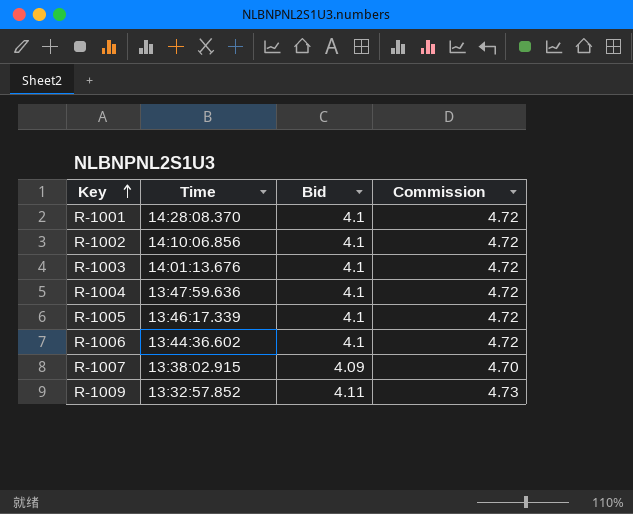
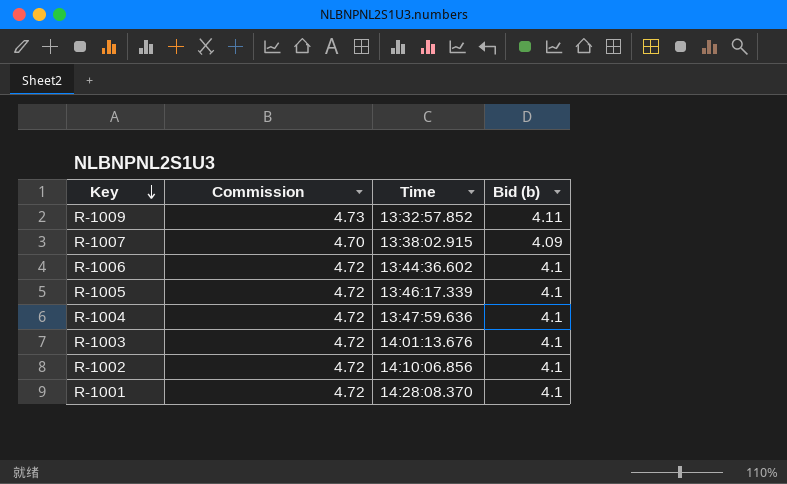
row order: Key ascending -> Key descending
column Commission | position: 4 -> 2
column name: Bid -> Bid (b)

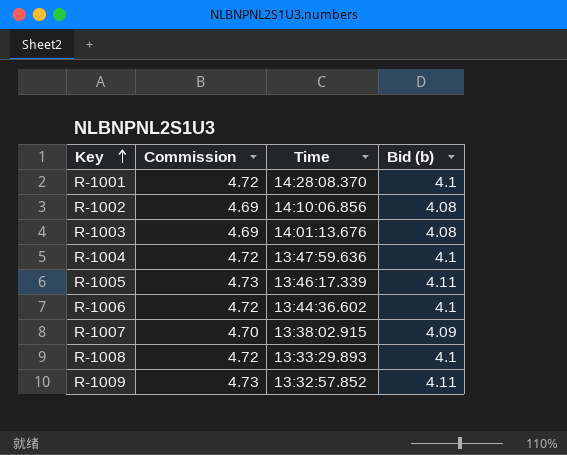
row order: Key descending -> Key ascending
R-1002 | Commission: 4.72 -> 4.69
R-1002 | Bid (b): 4.1 -> 4.08
R-1003 | Commission: 4.72 -> 4.69
R-1003 | Bid (b): 4.1 -> 4.08
R-1005 | Commission: 4.72 -> 4.73
R-1005 | Bid (b): 4.1 -> 4.11
row R-1008: none -> 4.72 | 13:33:29.893 | 4.1

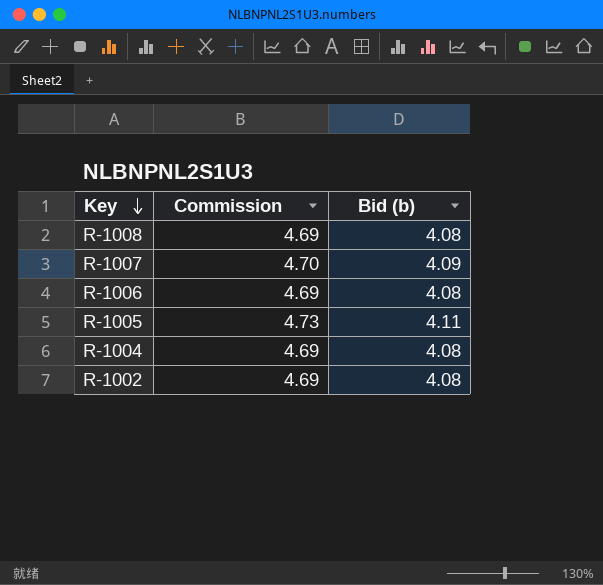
row order: Key ascending -> Key descending
column Time | position: 3 -> none
row R-1001: 4.72 | 14:28:08.370 | 4.1 -> none
row R-1003: 4.69 | 14:01:13.676 | 4.08 -> none
row R-1009: 4.73 | 13:32:57.852 | 4.11 -> none
R-1008 | Commission: 4.72 -> 4.69
R-1008 | Bid (b): 4.1 -> 4.08
R-1006 | Commission: 4.72 -> 4.69
R-1006 | Bid (b): 4.1 -> 4.08
R-1004 | Commission: 4.72 -> 4.69
R-1004 | Bid (b): 4.1 -> 4.08

